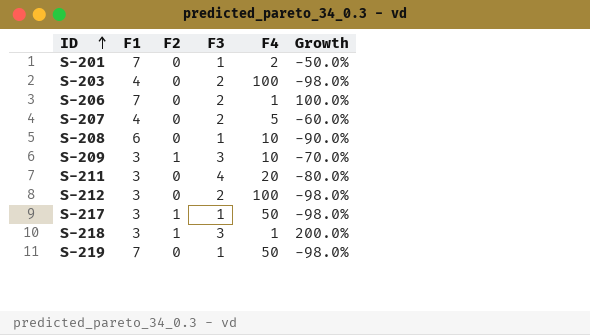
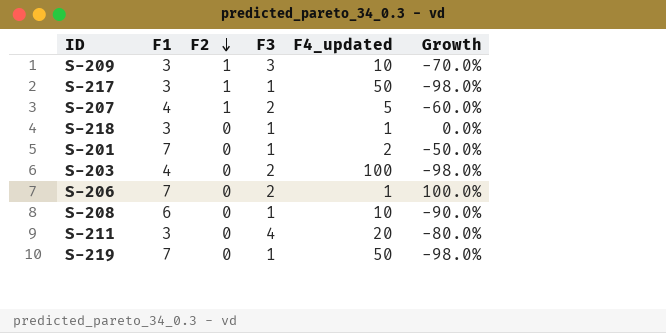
row order: ID ascending -> F2 descending
column name: F4 -> F4_updated
row S-212: 3 | 0 | 2 | 100 | -98.0% -> none
S-207 | F2: 0 -> 1
S-218 | F2: 1 -> 0
S-218 | F3: 3 -> 1
S-218 | Growth: 200.0% -> 0.0%

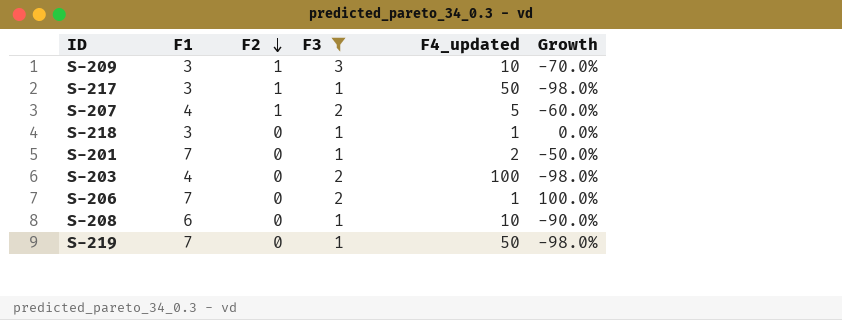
filter: none -> F3 != 4

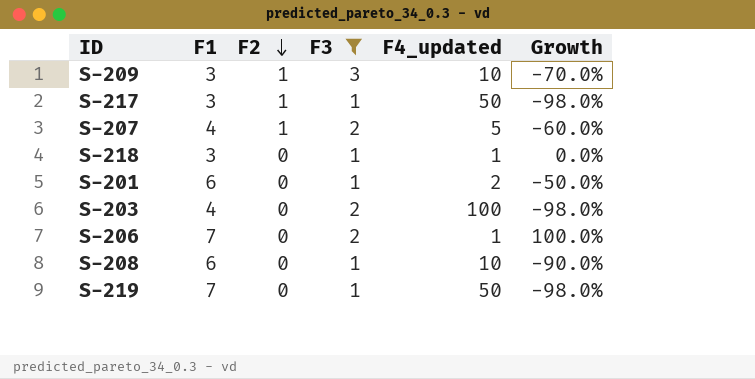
S-201 | F1: 7 -> 6

